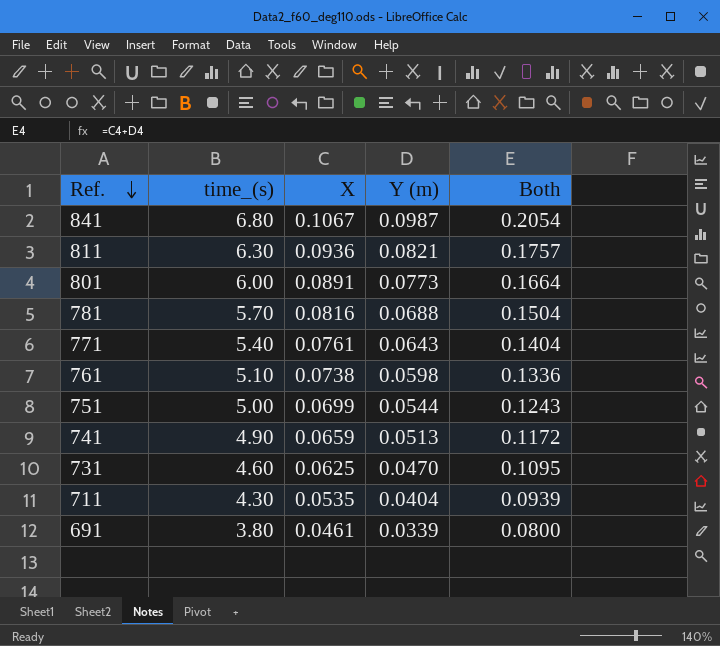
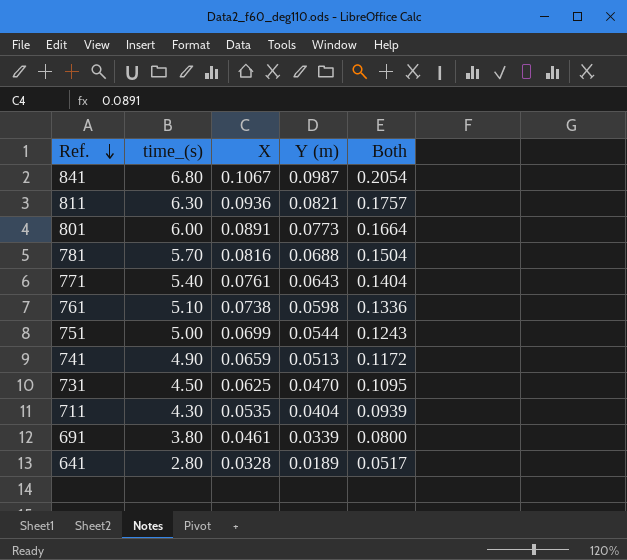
731 | time_(s): 4.60 -> 4.50
row 641: none -> 2.80 | 0.0328 | 0.0189 | 0.0517

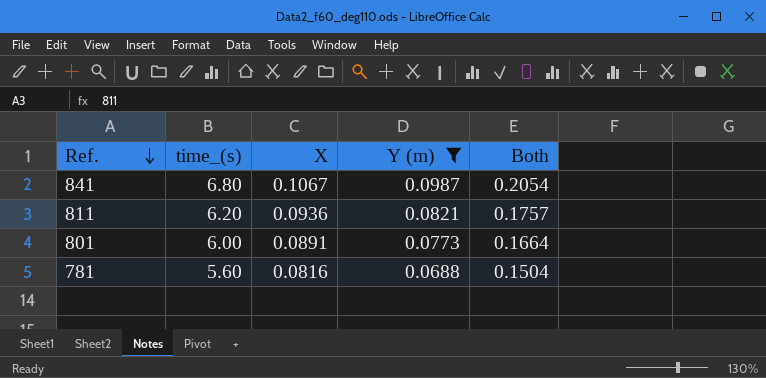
filter: none -> Y (m) >= 0.0688
811 | time_(s): 6.30 -> 6.20
781 | time_(s): 5.70 -> 5.60

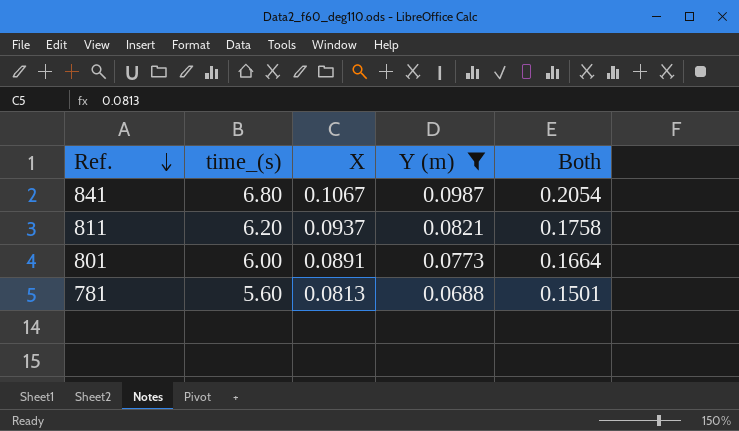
811 | X: 0.0936 -> 0.0937
811 | Both: 0.1757 -> 0.1758
781 | X: 0.0816 -> 0.0813
781 | Both: 0.1504 -> 0.1501

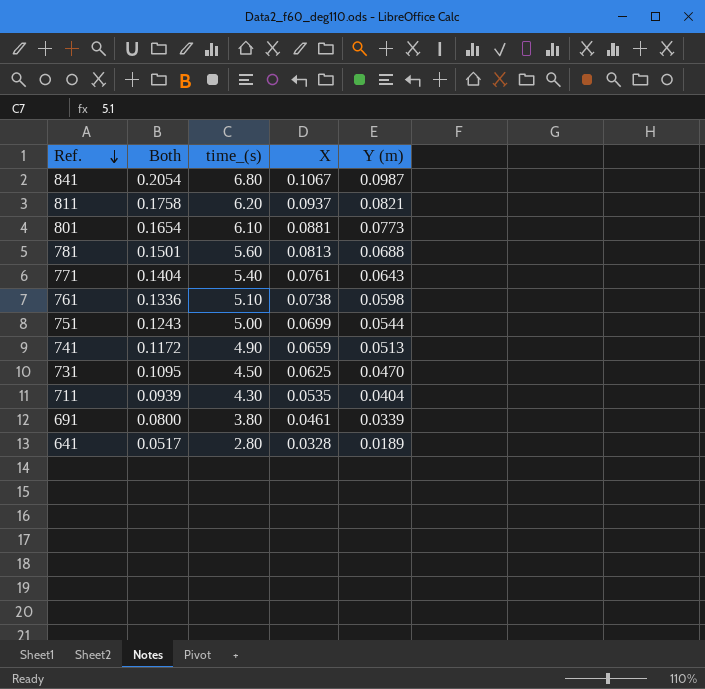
filter: Y (m) >= 0.0688 -> none
column Both | position: 5 -> 2
801 | Both: 0.1664 -> 0.1654
801 | time_(s): 6.00 -> 6.10
801 | X: 0.0891 -> 0.0881

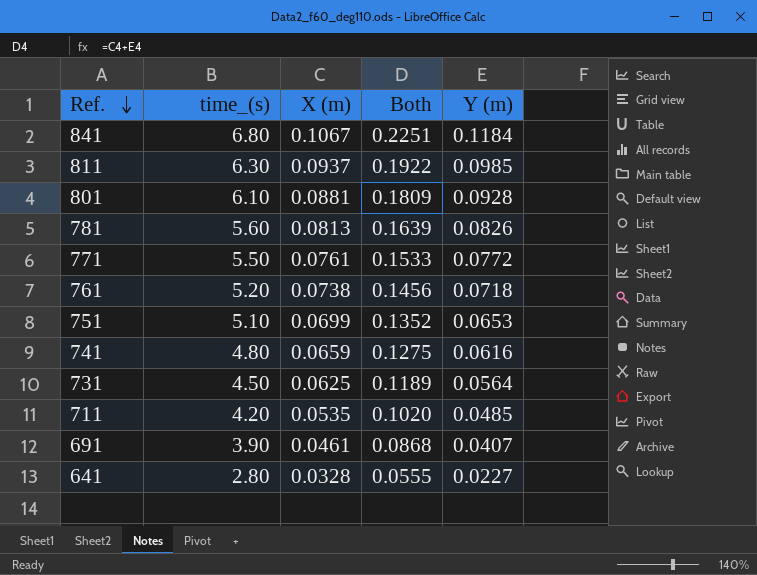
column name: X -> X (m)
column Both | position: 2 -> 4
841 | Both: 0.2054 -> 0.2251
841 | Y (m): 0.0987 -> 0.1184
811 | time_(s): 6.20 -> 6.30
811 | Both: 0.1758 -> 0.1922
811 | Y (m): 0.0821 -> 0.0985
801 | Both: 0.1654 -> 0.1809
801 | Y (m): 0.0773 -> 0.0928
781 | Both: 0.1501 -> 0.1639
781 | Y (m): 0.0688 -> 0.0826
771 | time_(s): 5.40 -> 5.50
771 | Both: 0.1404 -> 0.1533
771 | Y (m): 0.0643 -> 0.0772
761 | time_(s): 5.10 -> 5.20
761 | Both: 0.1336 -> 0.1456
761 | Y (m): 0.0598 -> 0.0718
751 | time_(s): 5.00 -> 5.10
751 | Both: 0.1243 -> 0.1352
751 | Y (m): 0.0544 -> 0.0653
741 | time_(s): 4.90 -> 4.80
741 | Both: 0.1172 -> 0.1275
741 | Y (m): 0.0513 -> 0.0616
731 | Both: 0.1095 -> 0.1189
731 | Y (m): 0.0470 -> 0.0564
711 | time_(s): 4.30 -> 4.20
711 | Both: 0.0939 -> 0.1020
711 | Y (m): 0.0404 -> 0.0485
691 | time_(s): 3.80 -> 3.90
691 | Both: 0.0800 -> 0.0868
691 | Y (m): 0.0339 -> 0.0407
641 | Both: 0.0517 -> 0.0555
641 | Y (m): 0.0189 -> 0.0227

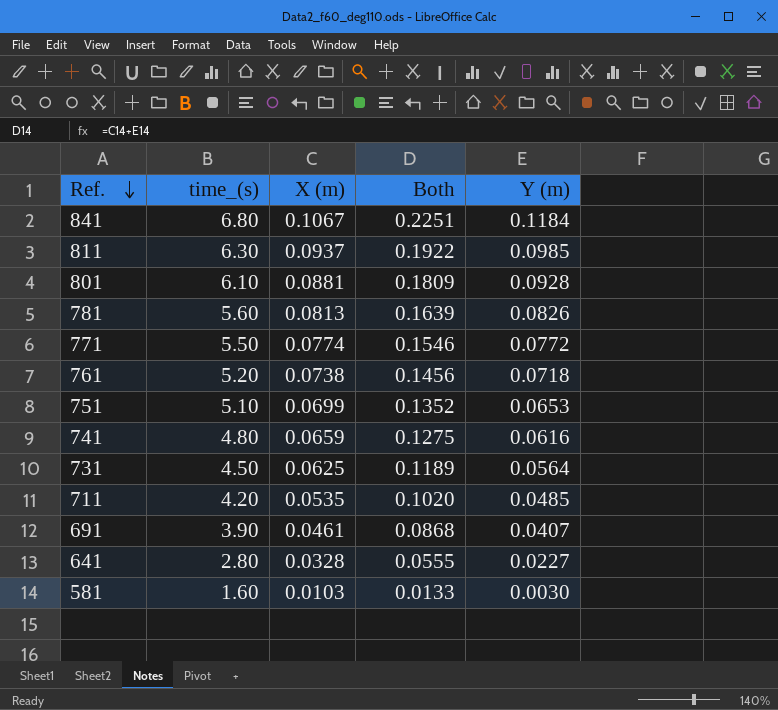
771 | X (m): 0.0761 -> 0.0774
771 | Both: 0.1533 -> 0.1546
row 581: none -> 1.60 | 0.0103 | 0.0133 | 0.0030

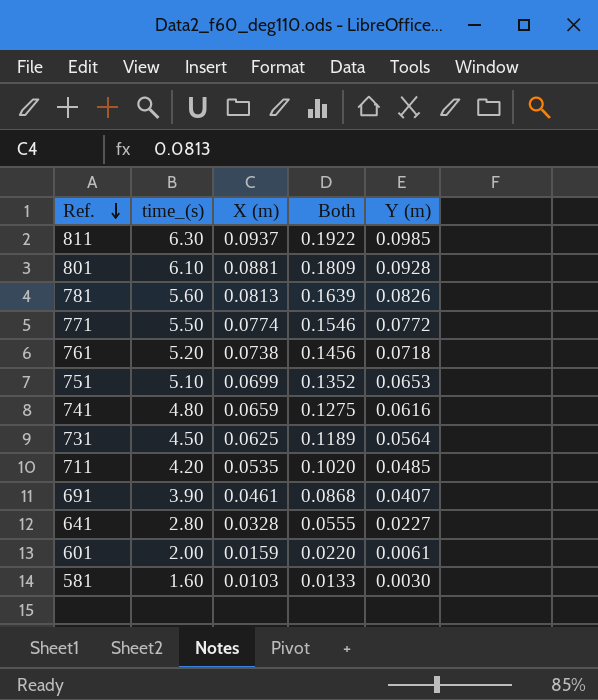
row 841: 6.80 | 0.1067 | 0.2251 | 0.1184 -> none
row 601: none -> 2.00 | 0.0159 | 0.0220 | 0.0061

